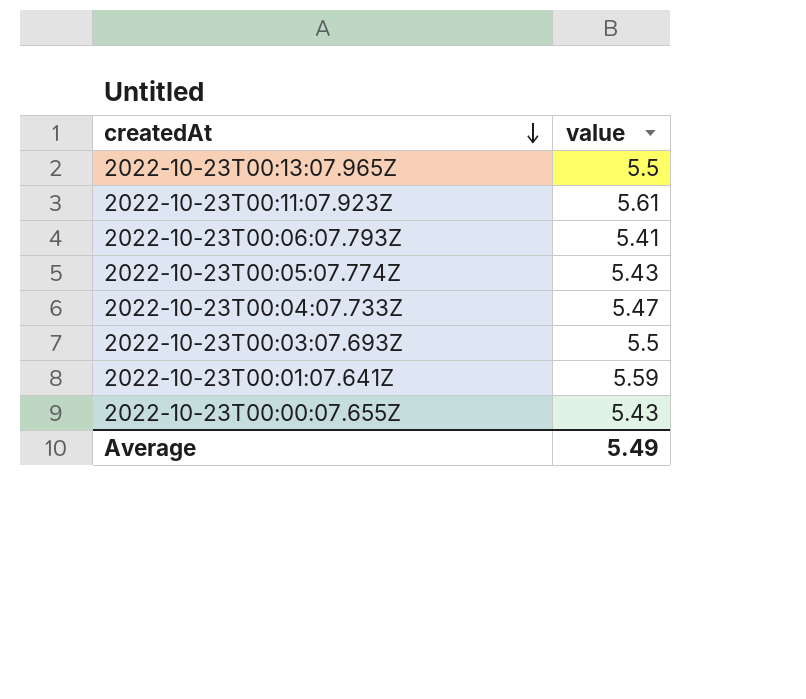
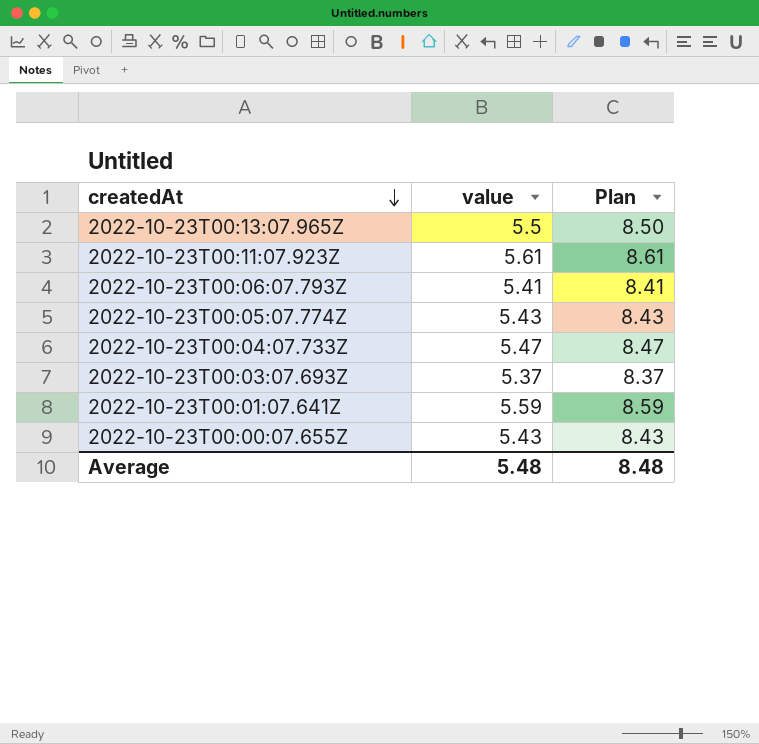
column Plan | formula: none -> [value] + 3
2022-10-23T00:03:07.693Z | value: 5.5 -> 5.37
Average | value: 5.49 -> 5.48

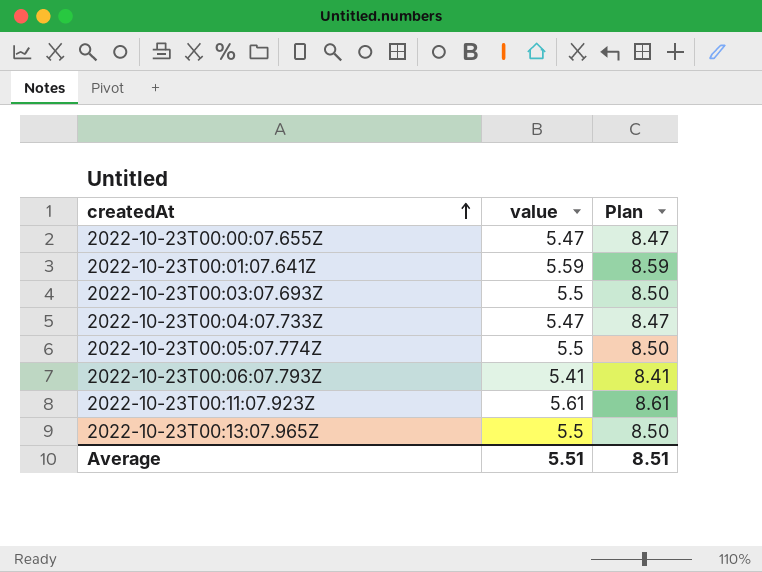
row order: createdAt descending -> createdAt ascending
2022-10-23T00:00:07.655Z | value: 5.43 -> 5.47
2022-10-23T00:00:07.655Z | Plan: 8.43 -> 8.47
2022-10-23T00:03:07.693Z | value: 5.37 -> 5.5
2022-10-23T00:03:07.693Z | Plan: 8.37 -> 8.50
2022-10-23T00:05:07.774Z | value: 5.43 -> 5.5
2022-10-23T00:05:07.774Z | Plan: 8.43 -> 8.50
Average | value: 5.48 -> 5.51
Average | Plan: 8.48 -> 8.51

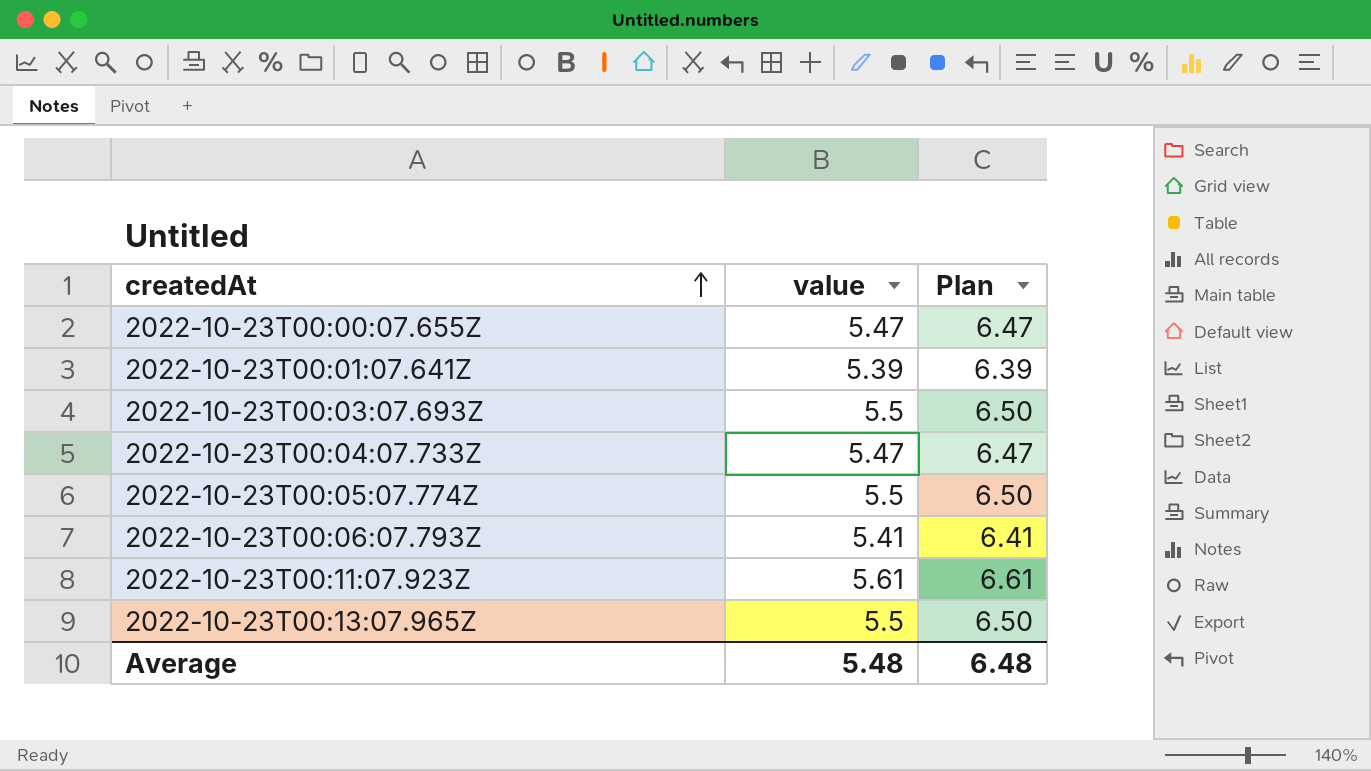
column Plan | formula: [value] + 3 -> [value] + 1
2022-10-23T00:01:07.641Z | value: 5.59 -> 5.39
Average | value: 5.51 -> 5.48
Average | Plan: 8.51 -> 6.48

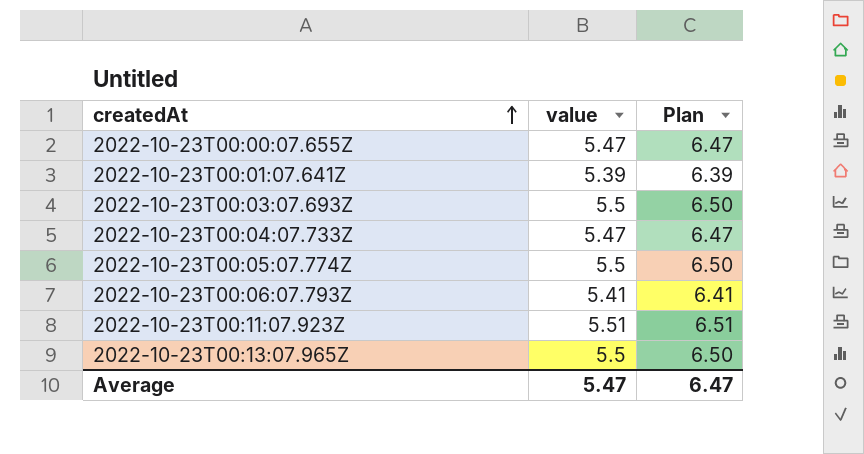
2022-10-23T00:11:07.923Z | value: 5.61 -> 5.51
2022-10-23T00:11:07.923Z | Plan: 6.61 -> 6.51
Average | value: 5.48 -> 5.47
Average | Plan: 6.48 -> 6.47

